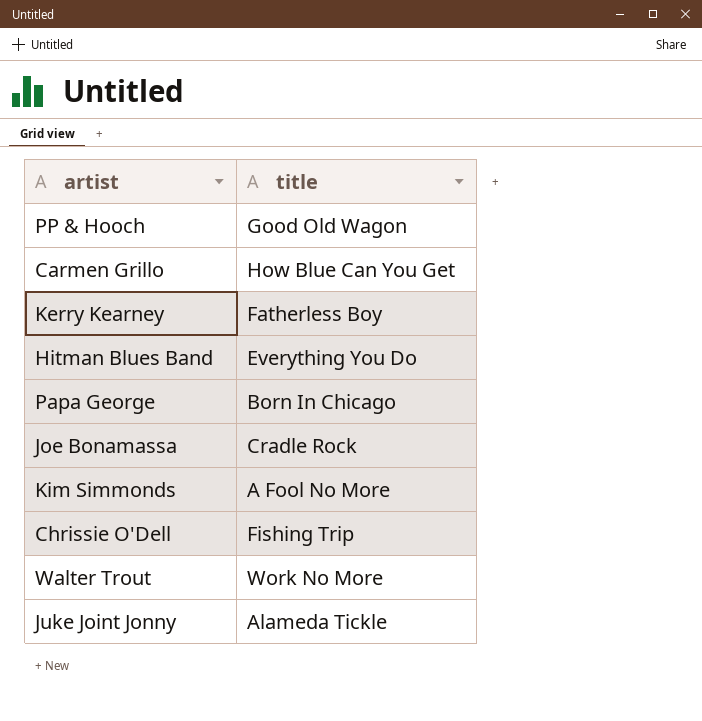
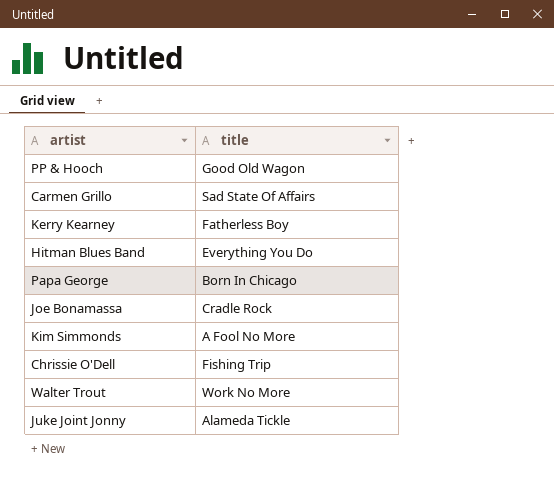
Carmen Grillo | title: How Blue Can You Get -> Sad State Of Affairs

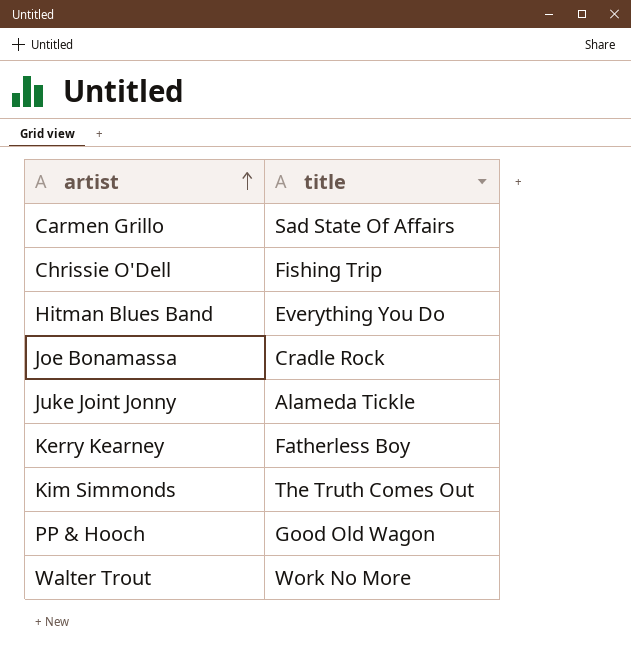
row order: none -> artist ascending
row Papa George: Born In Chicago -> none
Kim Simmonds | title: A Fool No More -> The Truth Comes Out

